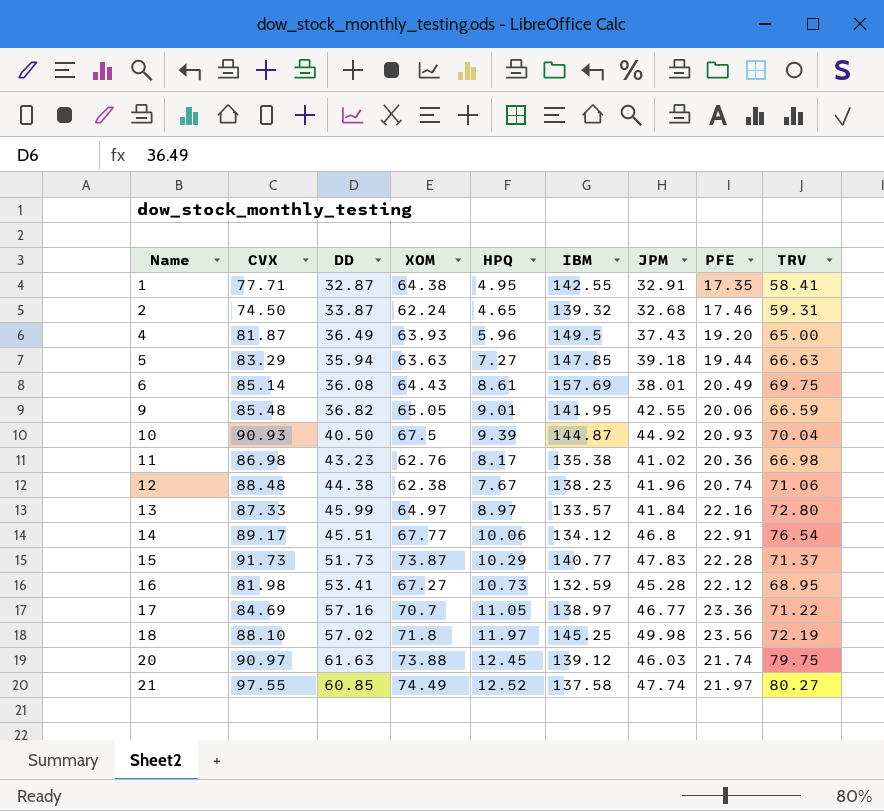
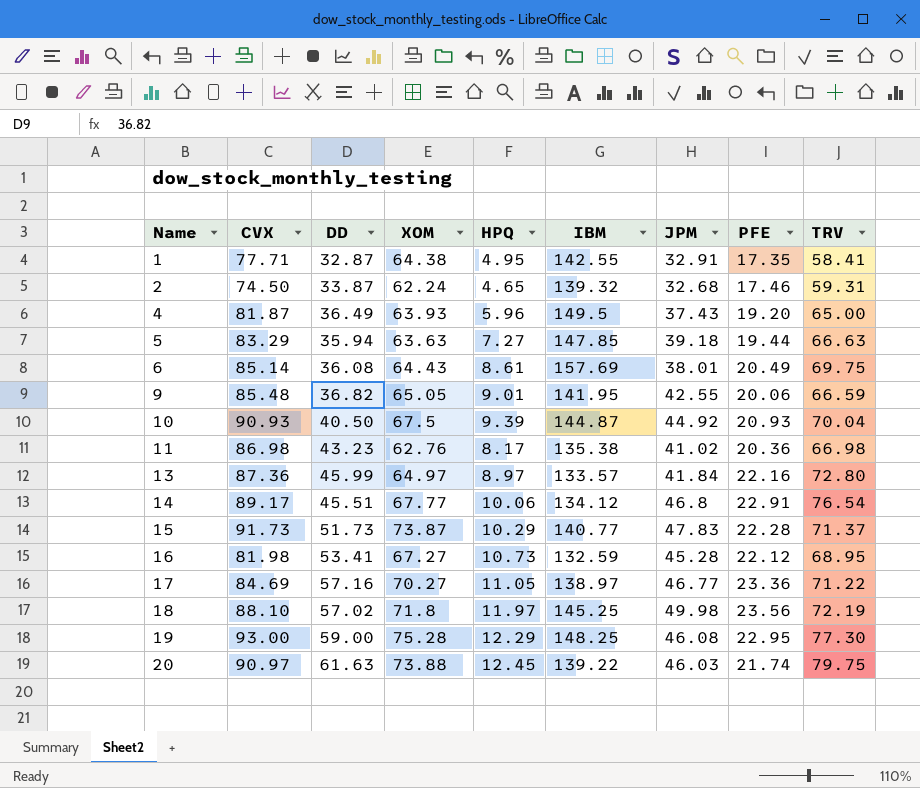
row 12: 88.48 | 44.38 | 62.38 | 7.67 | 138.23 | 41.96 | 20.74 | 71.06 -> none
row 21: 97.55 | 60.85 | 74.49 | 12.52 | 137.58 | 47.74 | 21.97 | 80.27 -> none
13 | CVX: 87.33 -> 87.36
17 | XOM: 70.7 -> 70.27
row 19: none -> 93.00 | 59.00 | 75.28 | 12.29 | 148.25 | 46.08 | 22.95 | 77.30
20 | IBM: 139.12 -> 139.22

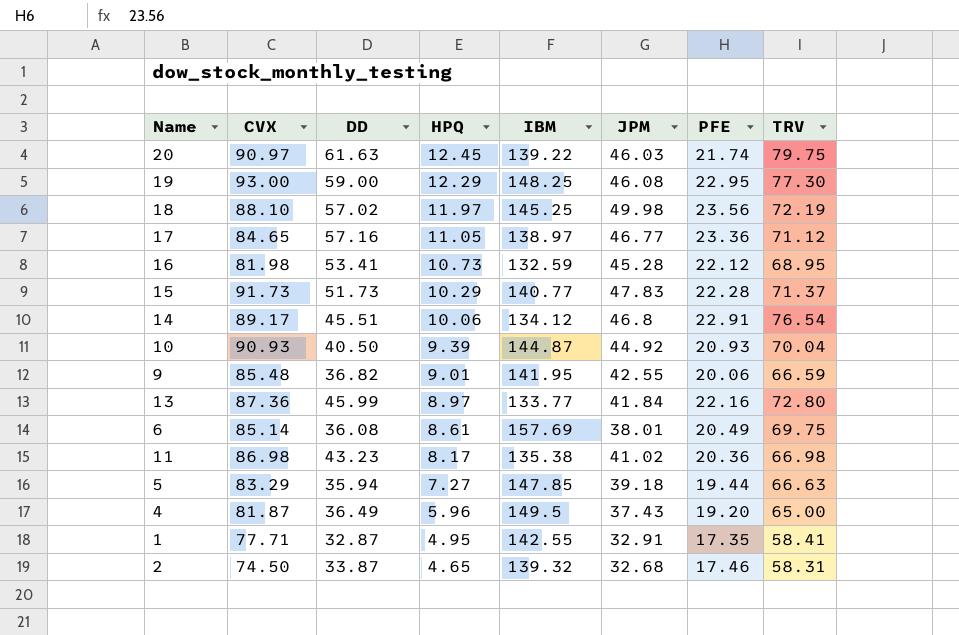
row order: Name ascending -> HPQ descending
column XOM | position: 4 -> none
17 | CVX: 84.69 -> 84.65
17 | TRV: 71.22 -> 71.12
13 | IBM: 133.57 -> 133.77
2 | TRV: 59.31 -> 58.31

